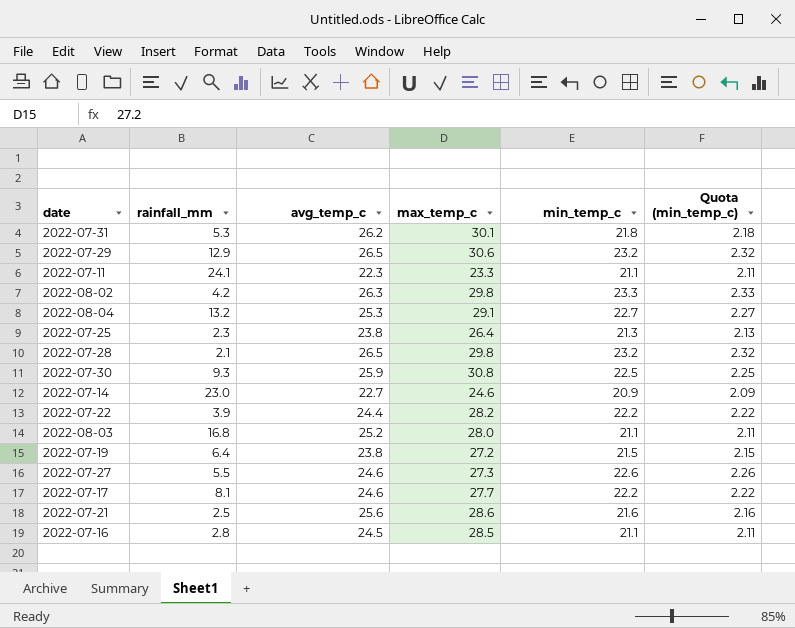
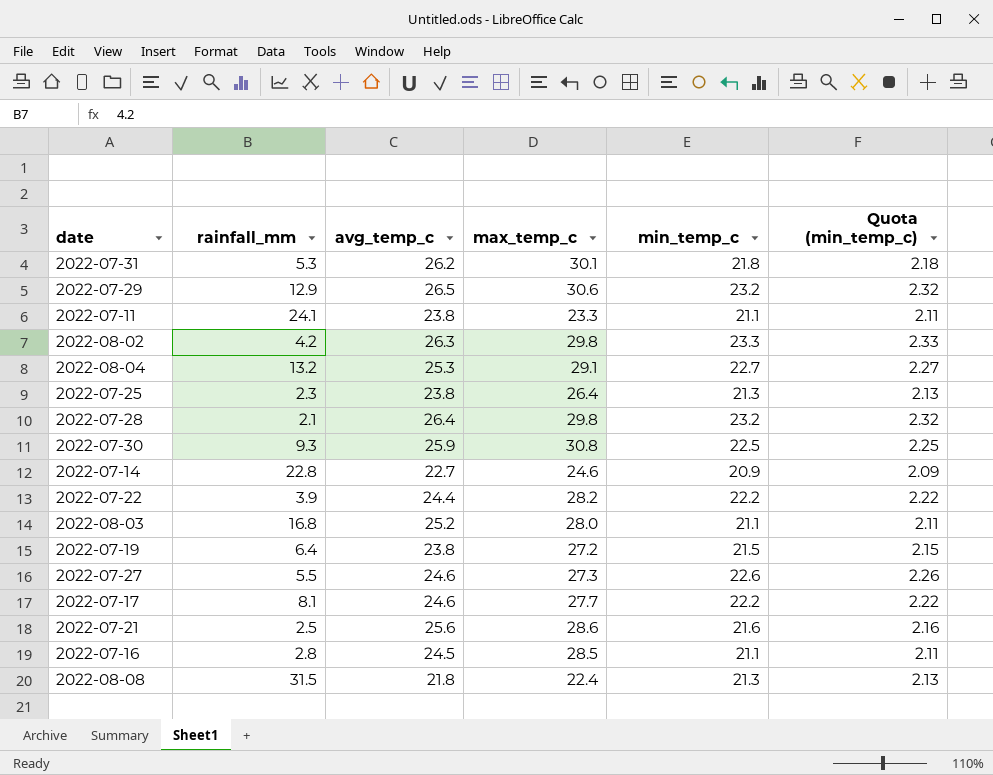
2022-07-11 | avg_temp_c: 22.3 -> 23.8
2022-07-28 | avg_temp_c: 26.5 -> 26.4
2022-07-14 | rainfall_mm: 23.0 -> 22.8
row 2022-08-08: none -> 31.5 | 21.8 | 22.4 | 21.3 | 2.13

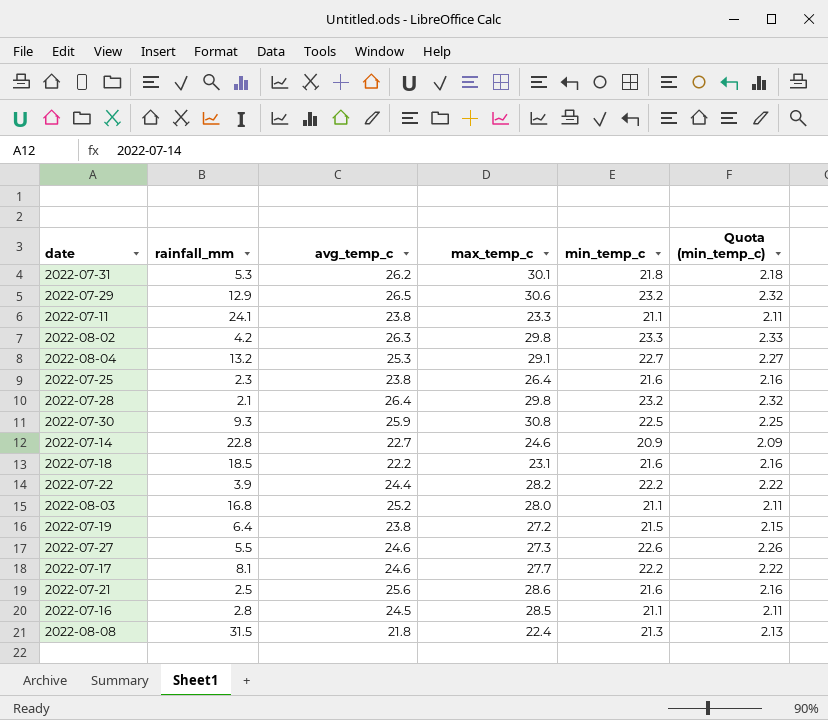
2022-07-25 | min_temp_c: 21.3 -> 21.6
2022-07-25 | Quota (min_temp_c): 2.13 -> 2.16
row 2022-07-18: none -> 18.5 | 22.2 | 23.1 | 21.6 | 2.16

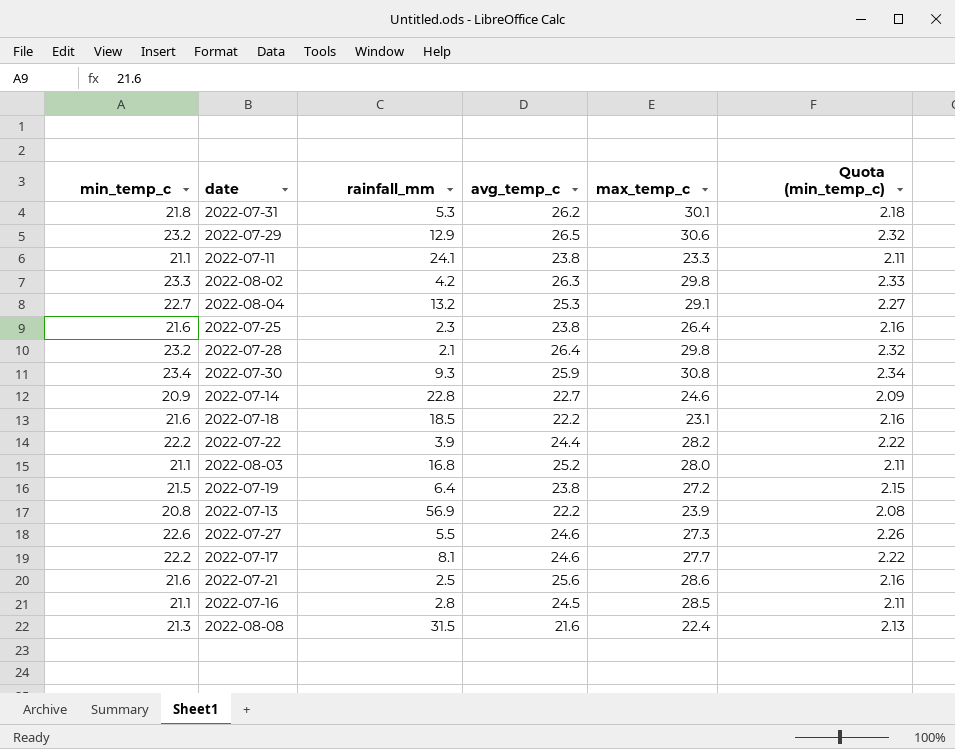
column min_temp_c | position: 5 -> 1
2022-07-30 | min_temp_c: 22.5 -> 23.4
2022-07-30 | Quota (min_temp_c): 2.25 -> 2.34
row 2022-07-13: none -> 20.8 | 56.9 | 22.2 | 23.9 | 2.08
2022-08-08 | avg_temp_c: 21.8 -> 21.6

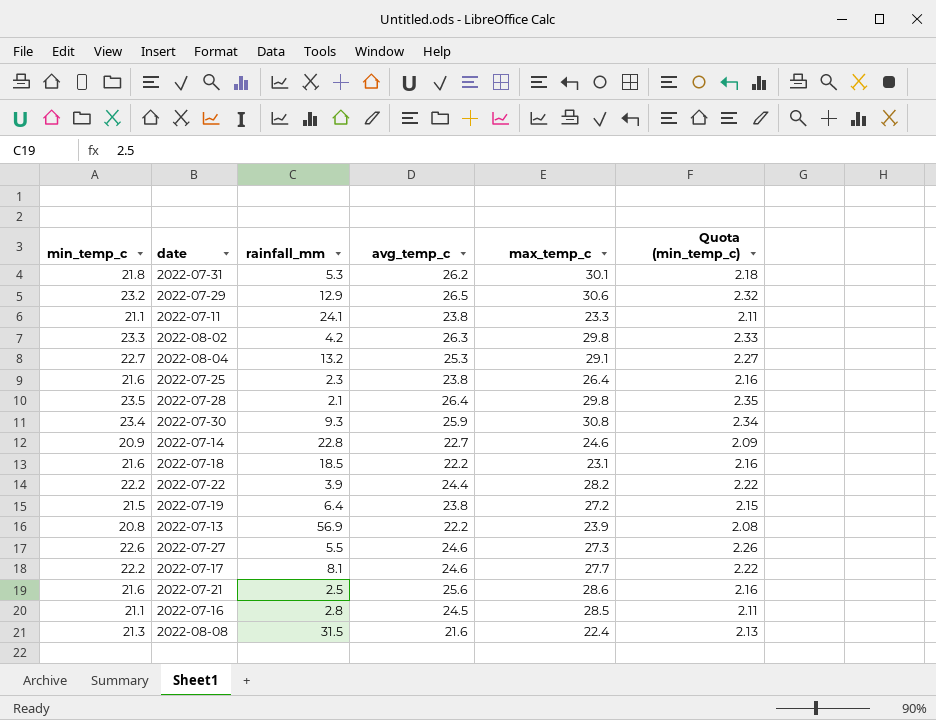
row 2022-08-03: 21.1 | 16.8 | 25.2 | 28.0 | 2.11 -> none
2022-07-28 | min_temp_c: 23.2 -> 23.5
2022-07-28 | Quota (min_temp_c): 2.32 -> 2.35

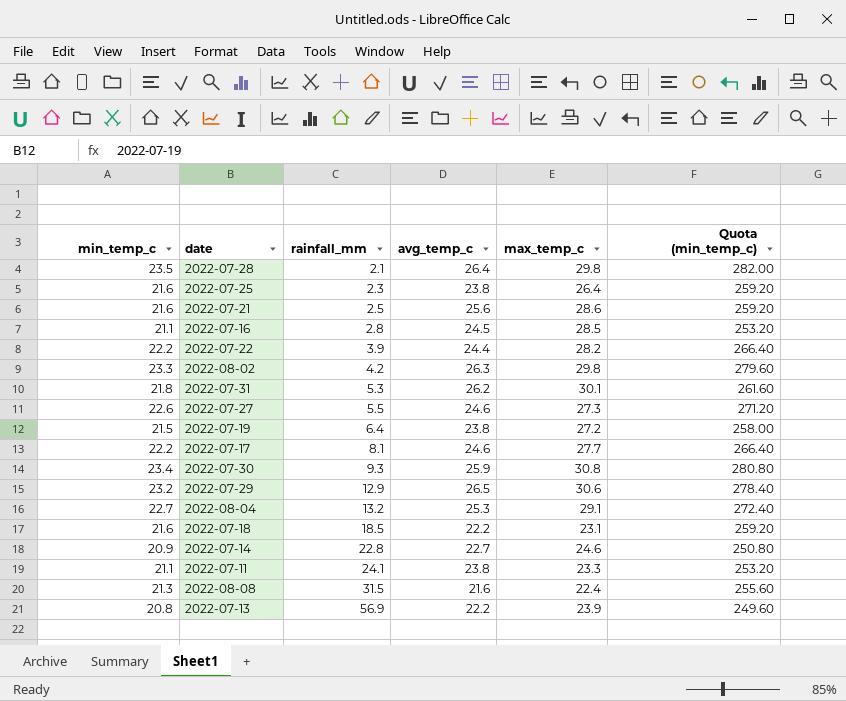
row order: none -> rainfall_mm ascending
column Quota (min_temp_c) | formula: [min_temp_c] * 0.1 -> [min_temp_c] * 12

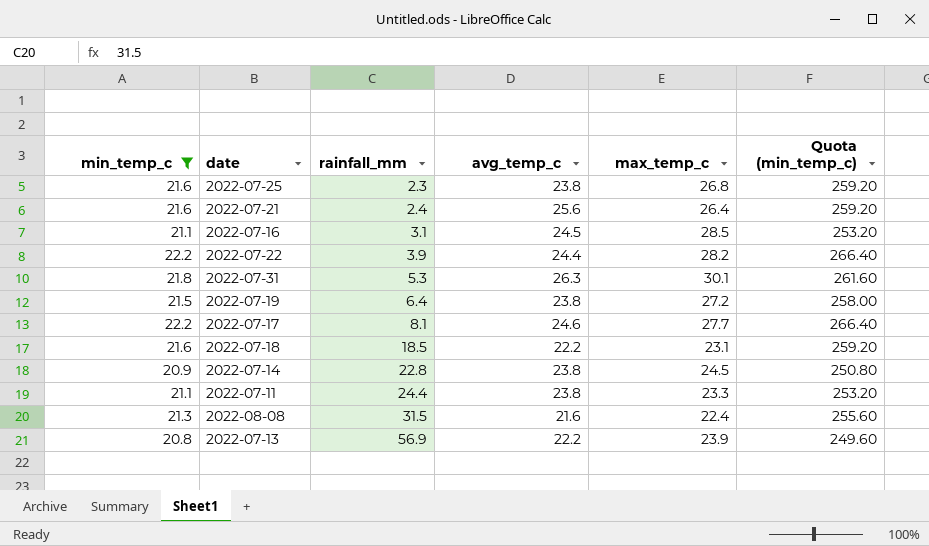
filter: none -> min_temp_c <= 22.2
2022-07-25 | max_temp_c: 26.4 -> 26.8
2022-07-21 | rainfall_mm: 2.5 -> 2.4
2022-07-21 | max_temp_c: 28.6 -> 26.4
2022-07-16 | rainfall_mm: 2.8 -> 3.1
2022-07-31 | avg_temp_c: 26.2 -> 26.3
2022-07-14 | avg_temp_c: 22.7 -> 23.8
2022-07-14 | max_temp_c: 24.6 -> 24.5
2022-07-11 | rainfall_mm: 24.1 -> 24.4

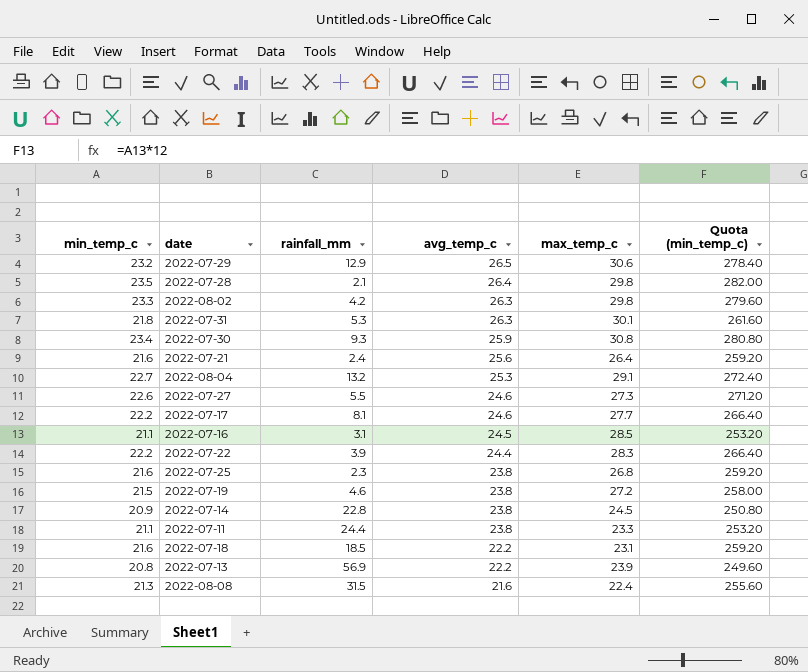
filter: min_temp_c <= 22.2 -> none
row order: rainfall_mm ascending -> avg_temp_c descending
2022-07-22 | max_temp_c: 28.2 -> 28.3
2022-07-19 | rainfall_mm: 6.4 -> 4.6

